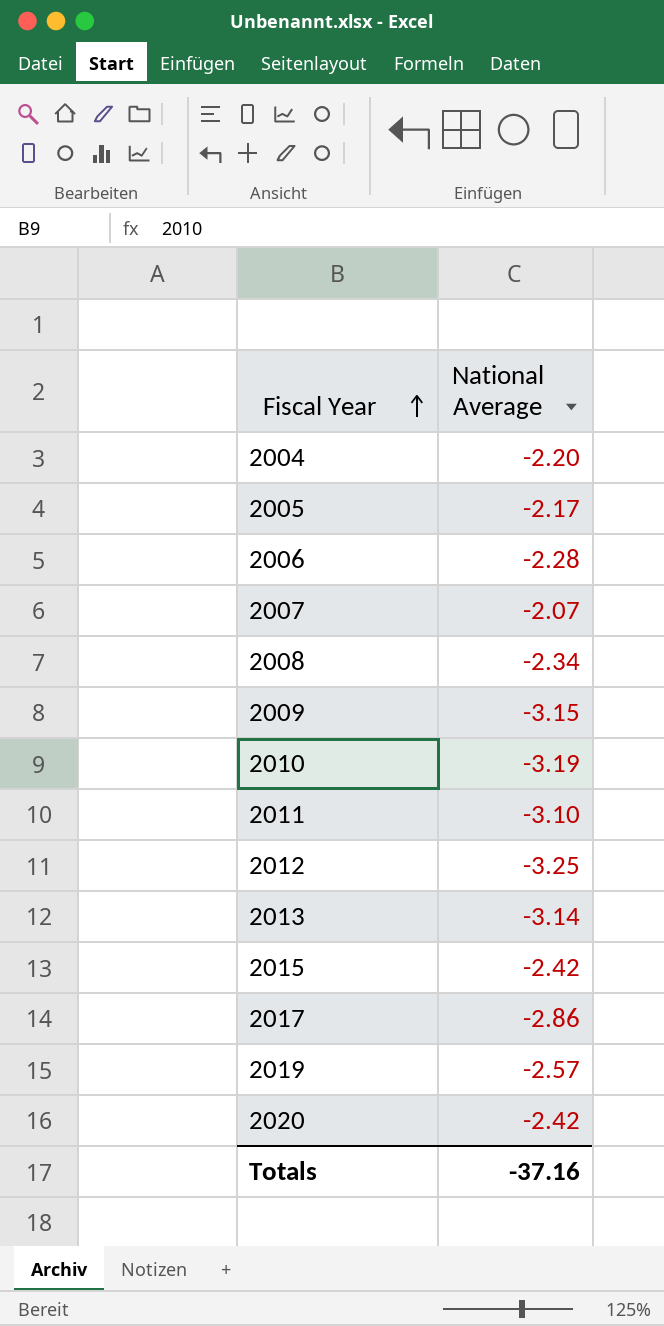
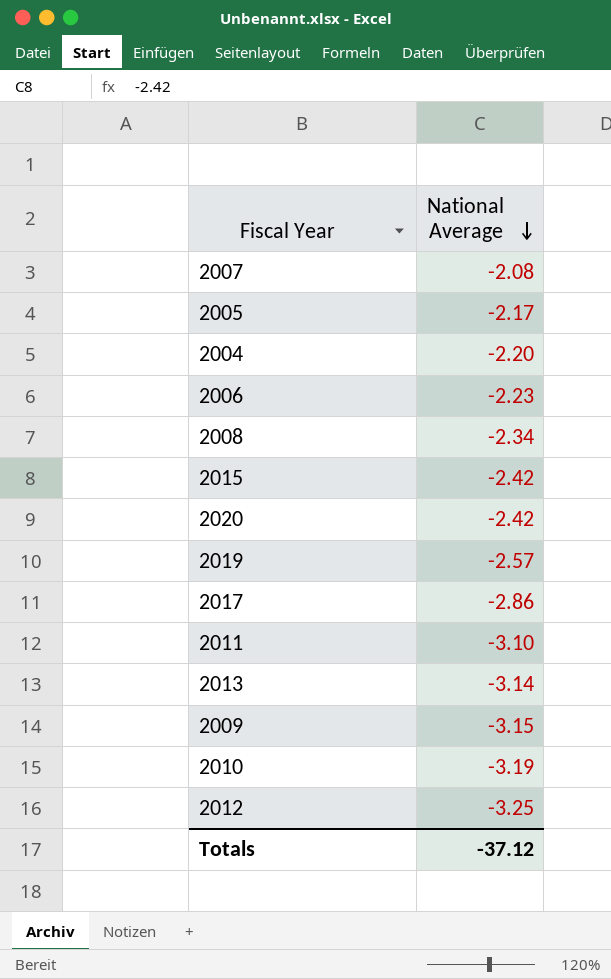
row order: Fiscal Year ascending -> National Average descending
2007 | National Average: -2.07 -> -2.08
2006 | National Average: -2.28 -> -2.23
Totals | National Average: -37.16 -> -37.12

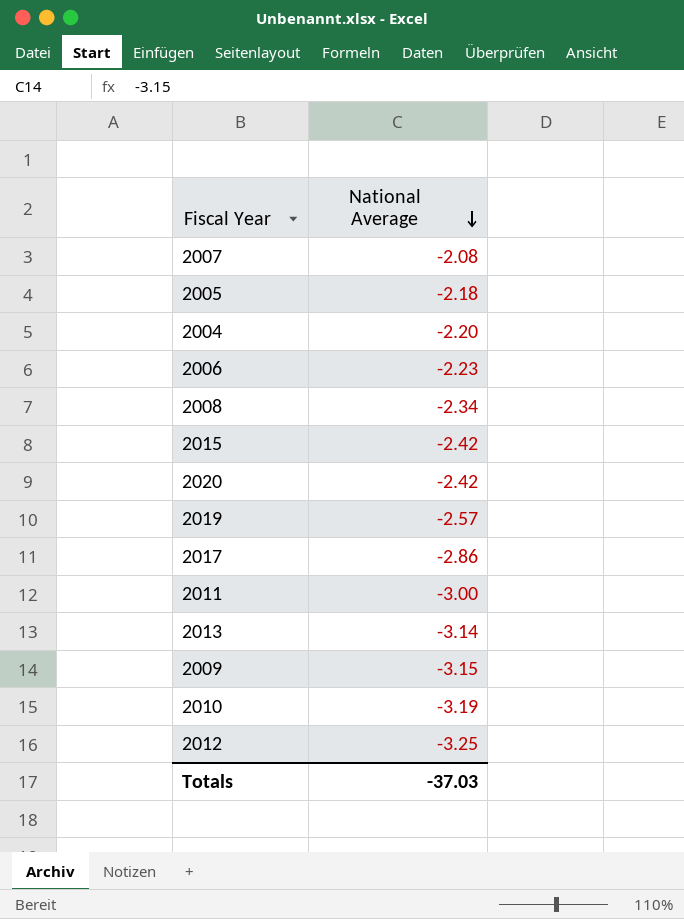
2005 | National Average: -2.17 -> -2.18
2011 | National Average: -3.10 -> -3.00
Totals | National Average: -37.12 -> -37.03

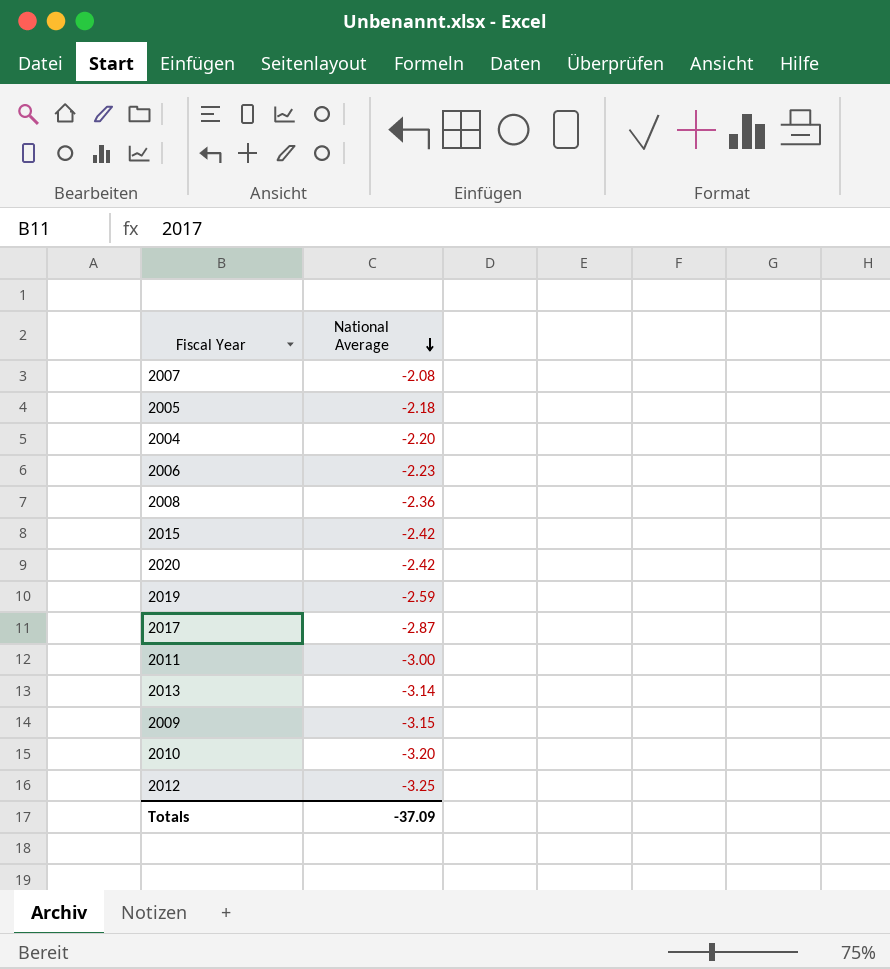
2008 | National Average: -2.34 -> -2.36
2019 | National Average: -2.57 -> -2.59
2017 | National Average: -2.86 -> -2.87
2010 | National Average: -3.19 -> -3.20
Totals | National Average: -37.03 -> -37.09

